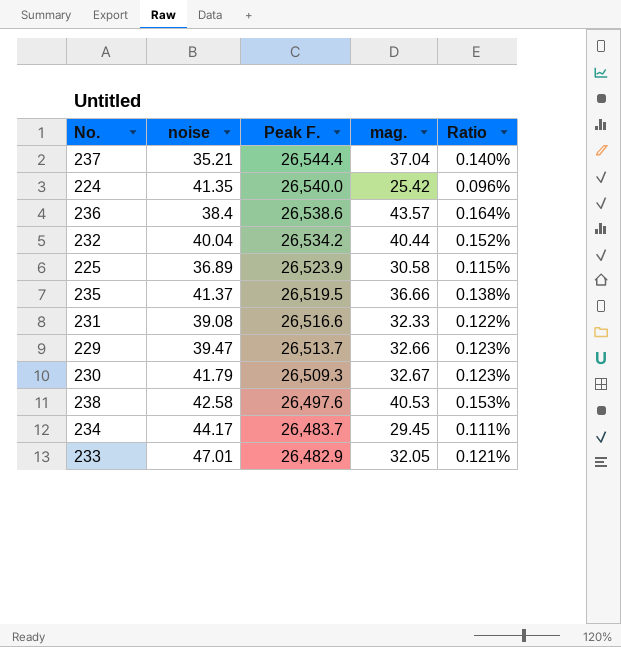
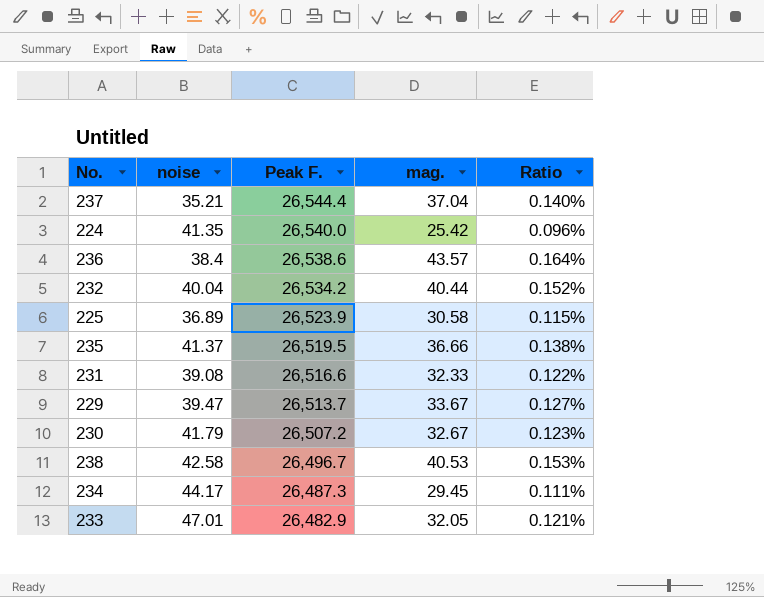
229 | mag.: 32.66 -> 33.67
229 | Ratio: 0.123% -> 0.127%
230 | Peak F.: 26,509.3 -> 26,507.2
238 | Peak F.: 26,497.6 -> 26,496.7
234 | Peak F.: 26,483.7 -> 26,487.3

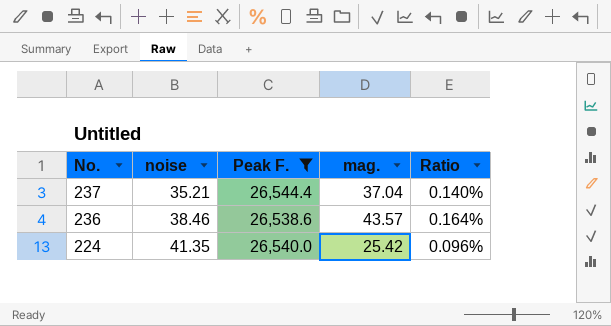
filter: none -> Peak F. >= 26,538.6
row order: Peak F. descending -> No. descending
236 | noise: 38.4 -> 38.46

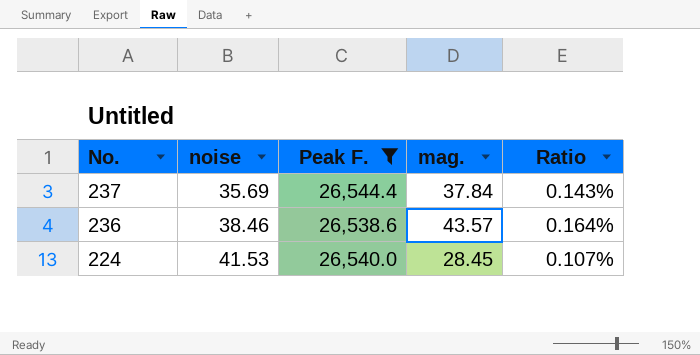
237 | noise: 35.21 -> 35.69
237 | mag.: 37.04 -> 37.84
237 | Ratio: 0.140% -> 0.143%
224 | noise: 41.35 -> 41.53
224 | mag.: 25.42 -> 28.45
224 | Ratio: 0.096% -> 0.107%

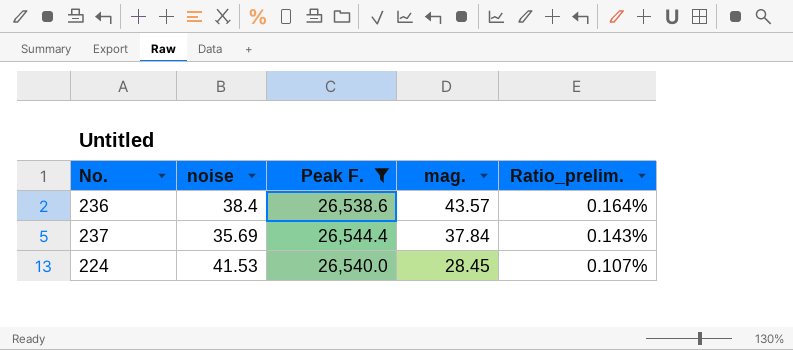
row order: No. descending -> mag. descending
column name: Ratio -> Ratio_prelim.
236 | noise: 38.46 -> 38.4

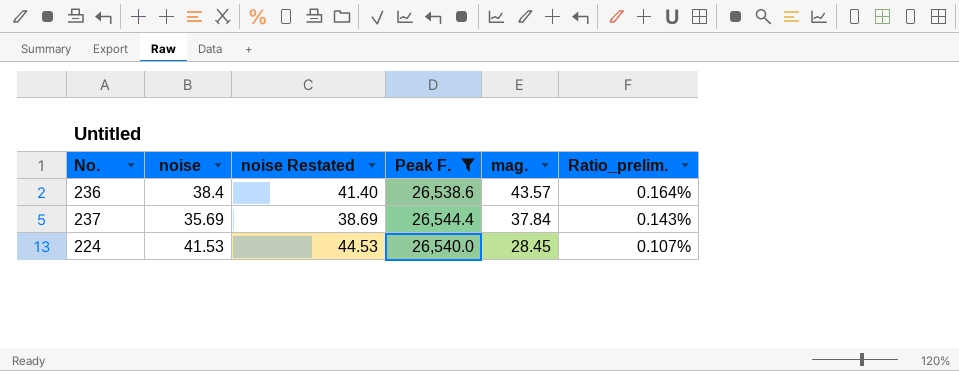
column noise Restated | formula: none -> [noise] + 3

